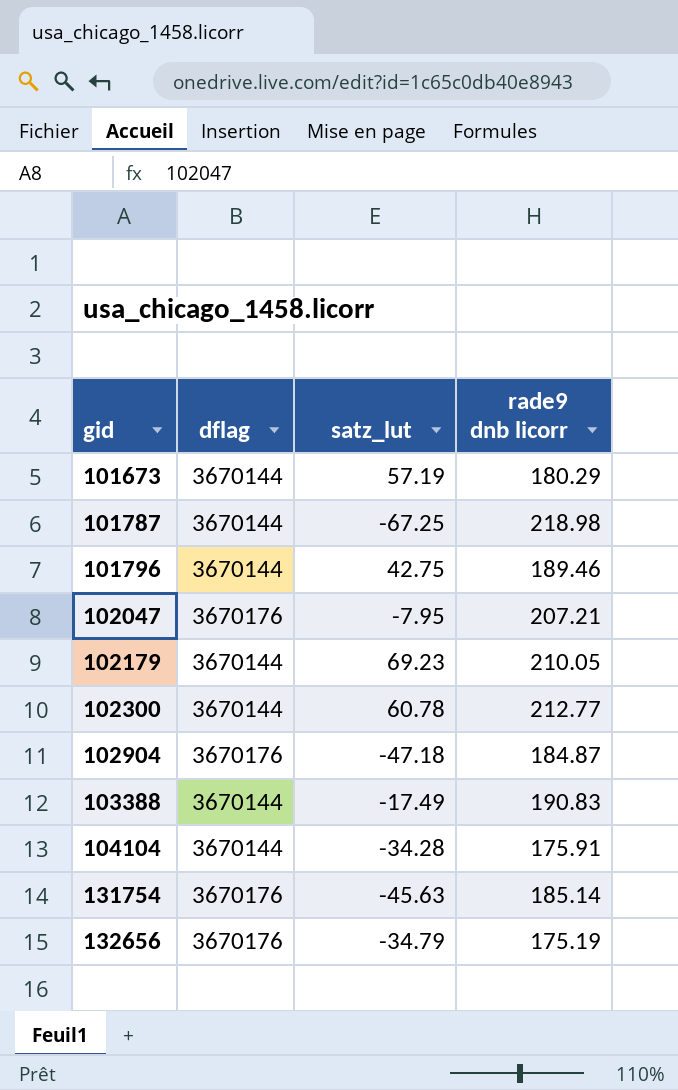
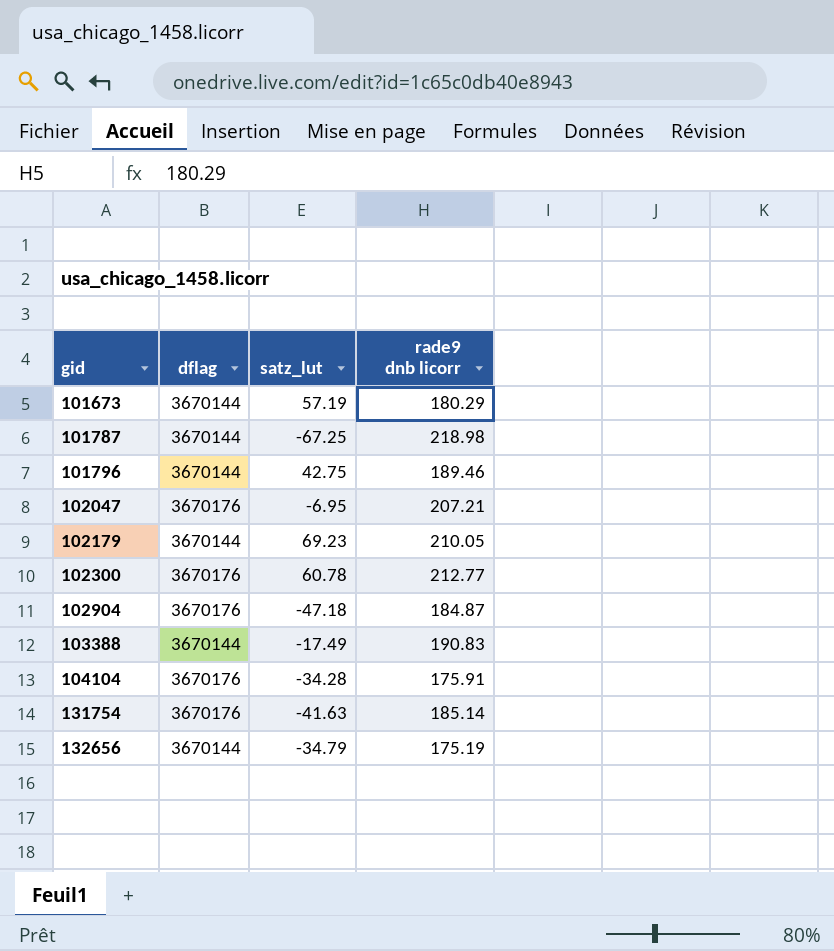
102047 | satz_lut: -7.95 -> -6.95
102300 | dflag: 3670144 -> 3670176
104104 | dflag: 3670144 -> 3670176
131754 | satz_lut: -45.63 -> -41.63
132656 | dflag: 3670176 -> 3670144

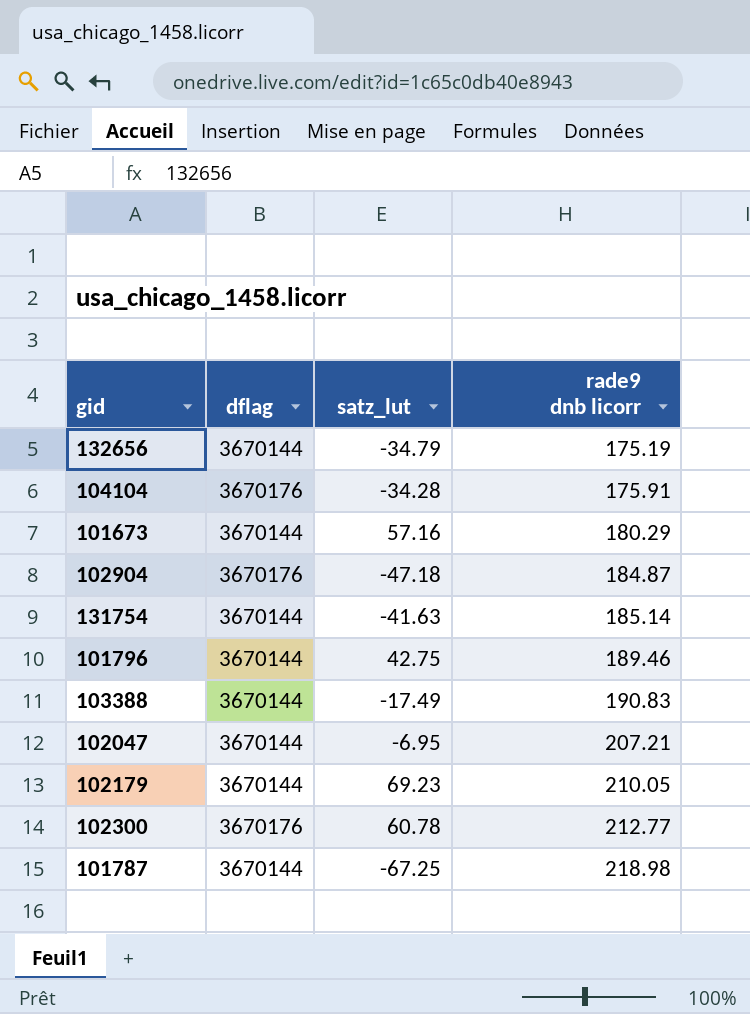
row order: gid ascending -> rade9 dnb licorr ascending
101673 | satz_lut: 57.19 -> 57.16
131754 | dflag: 3670176 -> 3670144
102047 | dflag: 3670176 -> 3670144

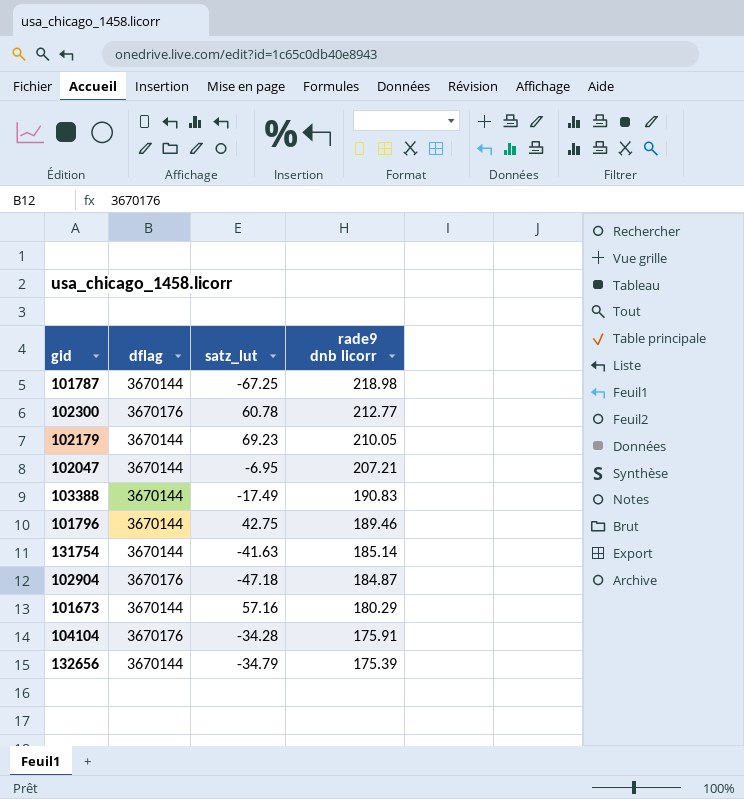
row order: rade9 dnb licorr ascending -> rade9 dnb licorr descending
132656 | rade9 dnb licorr: 175.19 -> 175.39

